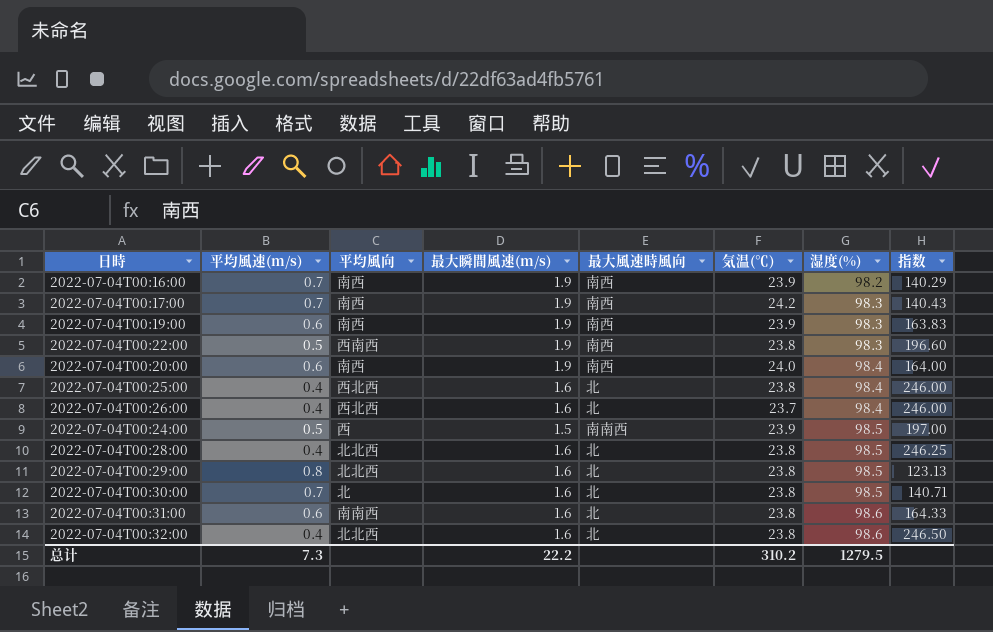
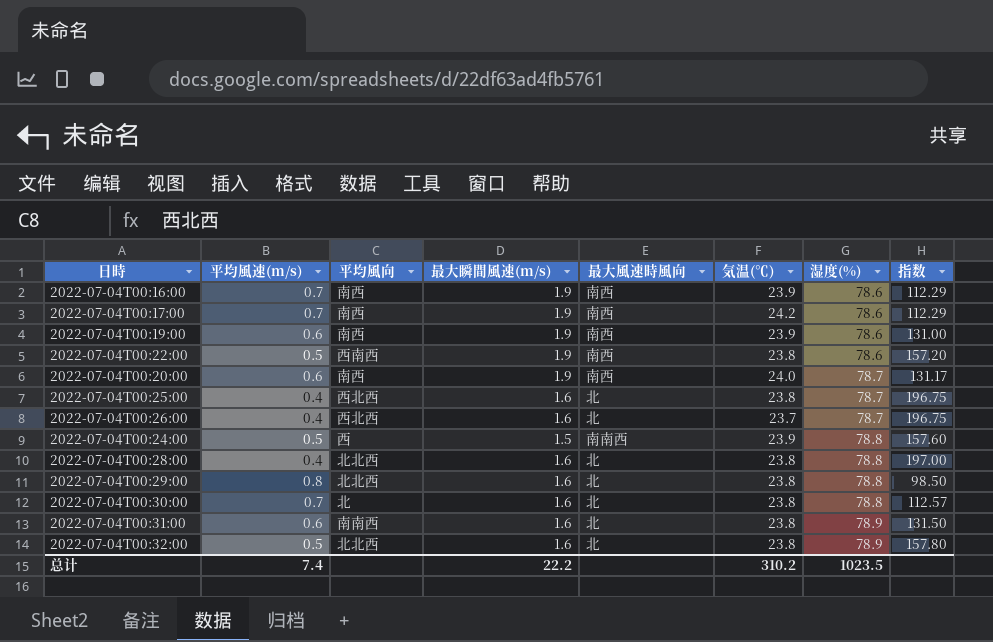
2022-07-04T00:16:00 | 湿度(%): 98.2 -> 78.6
2022-07-04T00:16:00 | 指数: 140.29 -> 112.29
2022-07-04T00:17:00 | 湿度(%): 98.3 -> 78.6
2022-07-04T00:17:00 | 指数: 140.43 -> 112.29
2022-07-04T00:19:00 | 湿度(%): 98.3 -> 78.6
2022-07-04T00:19:00 | 指数: 163.83 -> 131.00
2022-07-04T00:22:00 | 湿度(%): 98.3 -> 78.6
2022-07-04T00:22:00 | 指数: 196.60 -> 157.20
2022-07-04T00:20:00 | 湿度(%): 98.4 -> 78.7
2022-07-04T00:20:00 | 指数: 164.00 -> 131.17
2022-07-04T00:25:00 | 湿度(%): 98.4 -> 78.7
2022-07-04T00:25:00 | 指数: 246.00 -> 196.75
2022-07-04T00:26:00 | 湿度(%): 98.4 -> 78.7
2022-07-04T00:26:00 | 指数: 246.00 -> 196.75
2022-07-04T00:24:00 | 湿度(%): 98.5 -> 78.8
2022-07-04T00:24:00 | 指数: 197.00 -> 157.60
2022-07-04T00:28:00 | 湿度(%): 98.5 -> 78.8
2022-07-04T00:28:00 | 指数: 246.25 -> 197.00
2022-07-04T00:29:00 | 湿度(%): 98.5 -> 78.8
2022-07-04T00:29:00 | 指数: 123.13 -> 98.50
2022-07-04T00:30:00 | 湿度(%): 98.5 -> 78.8
2022-07-04T00:30:00 | 指数: 140.71 -> 112.57
2022-07-04T00:31:00 | 湿度(%): 98.6 -> 78.9
2022-07-04T00:31:00 | 指数: 164.33 -> 131.50
2022-07-04T00:32:00 | 平均風速(m/s): 0.4 -> 0.5
2022-07-04T00:32:00 | 湿度(%): 98.6 -> 78.9
2022-07-04T00:32:00 | 指数: 246.50 -> 157.80
总计 | 平均風速(m/s): 7.3 -> 7.4
总计 | 湿度(%): 1279.5 -> 1023.5

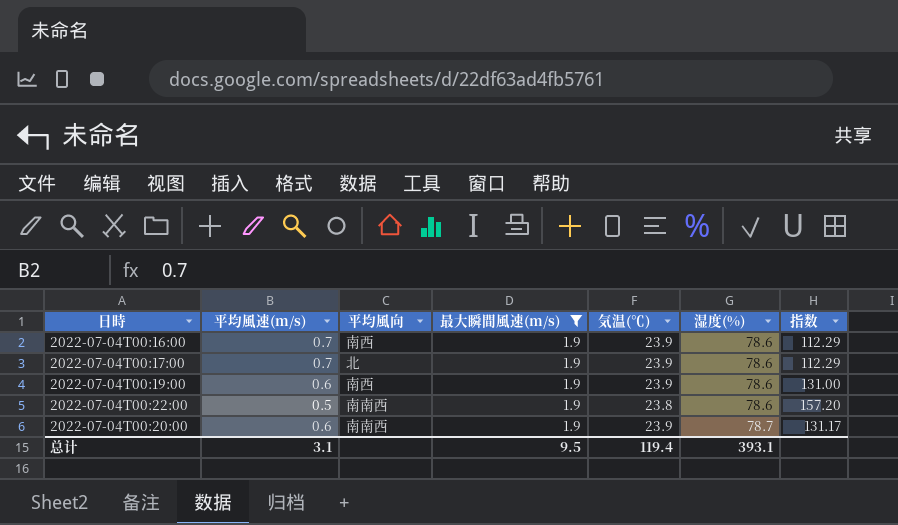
filter: none -> 最大瞬間風速(m/s) = 1.9
column 最大風速時風向 | position: 5 -> none
2022-07-04T00:17:00 | 平均風向: 南西 -> 北
2022-07-04T00:17:00 | 気温(℃): 24.2 -> 23.9
2022-07-04T00:22:00 | 平均風向: 西南西 -> 南南西
2022-07-04T00:20:00 | 平均風向: 南西 -> 南南西
2022-07-04T00:20:00 | 気温(℃): 24.0 -> 23.9
总计 | 平均風速(m/s): 7.4 -> 3.1
总计 | 最大瞬間風速(m/s): 22.2 -> 9.5
总计 | 気温(℃): 310.2 -> 119.4
总计 | 湿度(%): 1023.5 -> 393.1

